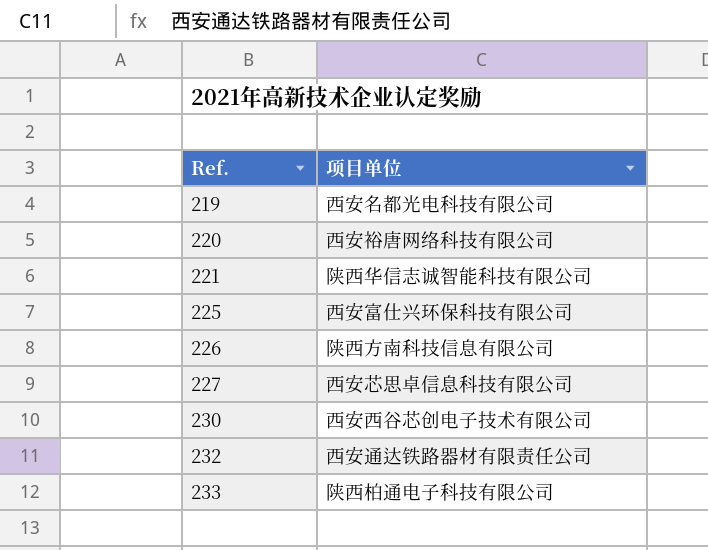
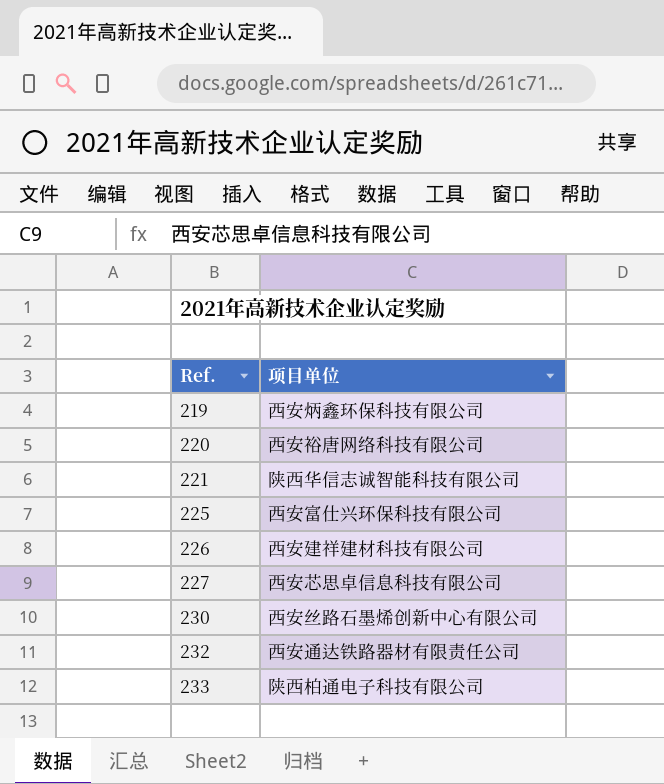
219 | 项目单位: 西安名都光电科技有限公司 -> 西安炳鑫环保科技有限公司
226 | 项目单位: 陕西方南科技信息有限公司 -> 西安建祥建材科技有限公司
230 | 项目单位: 西安西谷芯创电子技术有限公司 -> 西安丝路石墨烯创新中心有限公司

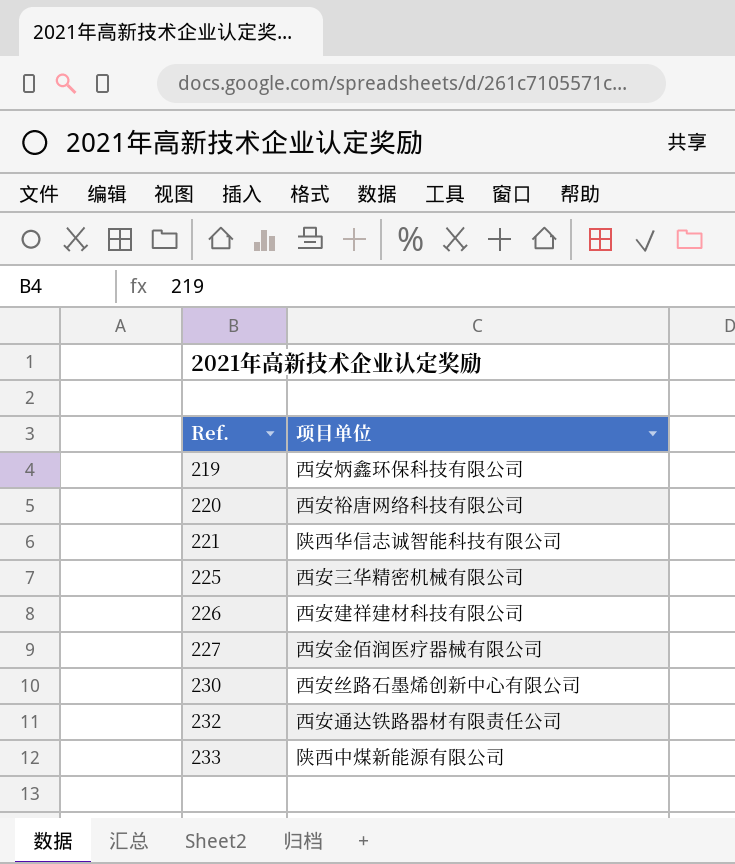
225 | 项目单位: 西安富仕兴环保科技有限公司 -> 西安三华精密机械有限公司
227 | 项目单位: 西安芯思卓信息科技有限公司 -> 西安金佰润医疗器械有限公司
233 | 项目单位: 陕西柏通电子科技有限公司 -> 陕西中煤新能源有限公司

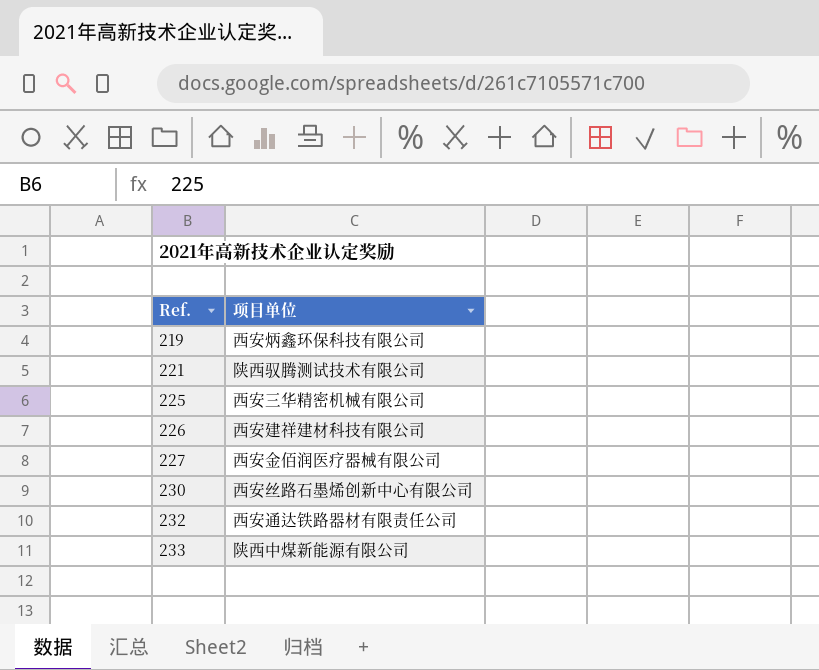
row 220: 西安裕唐网络科技有限公司 -> none
221 | 项目单位: 陕西华信志诚智能科技有限公司 -> 陕西驭腾测试技术有限公司

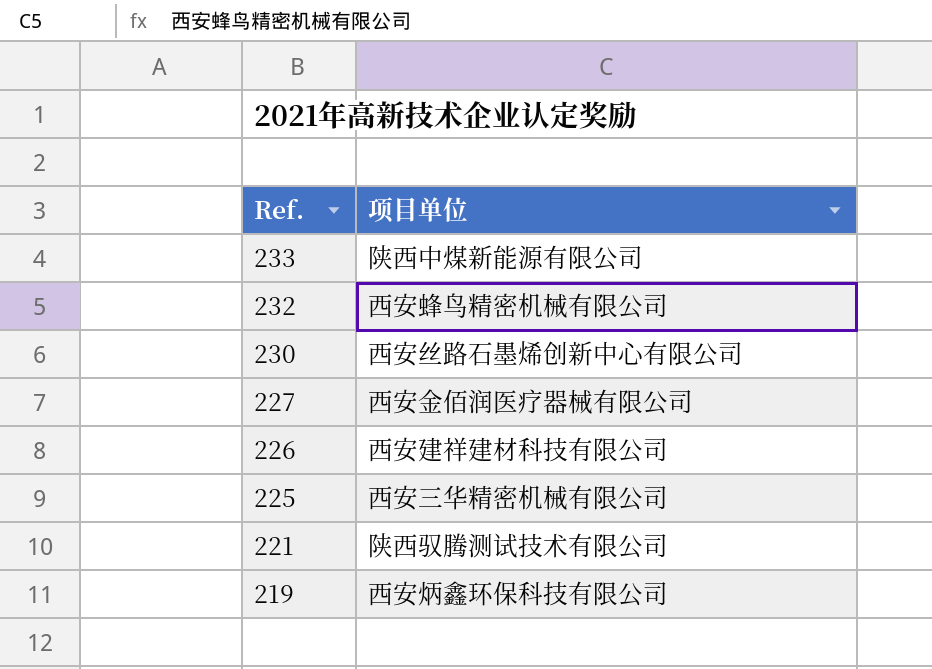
row order: Ref. ascending -> Ref. descending
232 | 项目单位: 西安通达铁路器材有限责任公司 -> 西安蜂鸟精密机械有限公司

